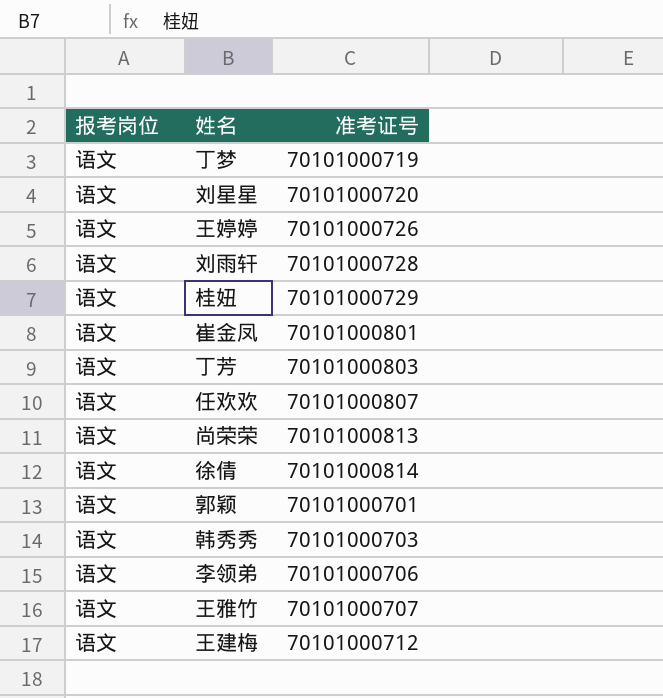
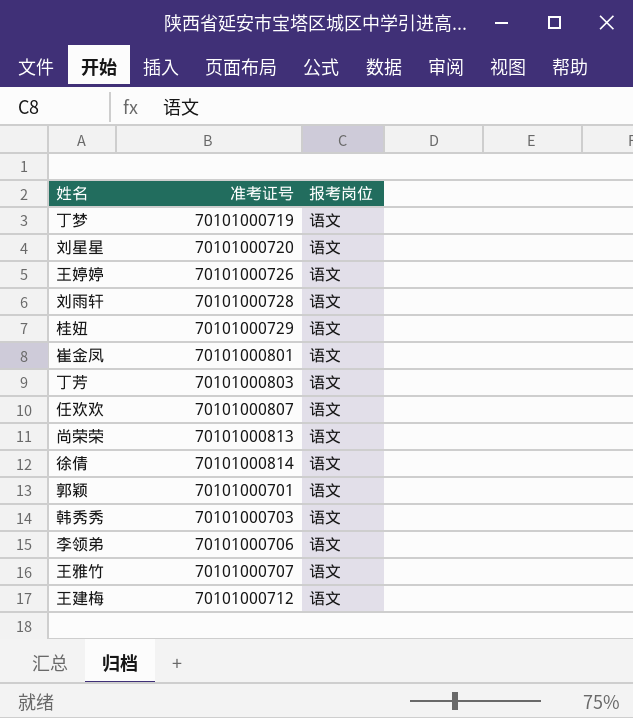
column 报考岗位 | position: 1 -> 3

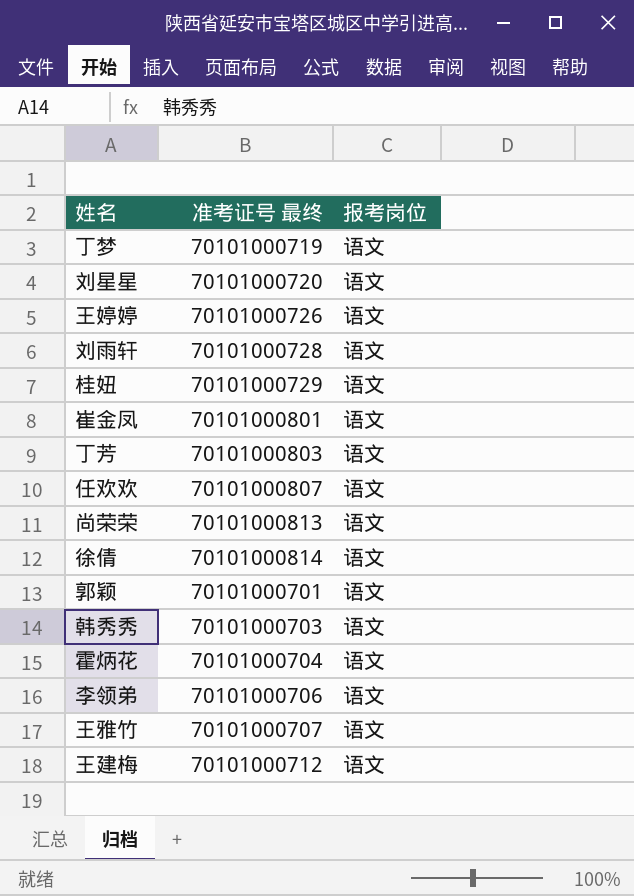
column name: 准考证号 -> 准考证号 最终
row 霍炳花: none -> 70101000704 | 语文

